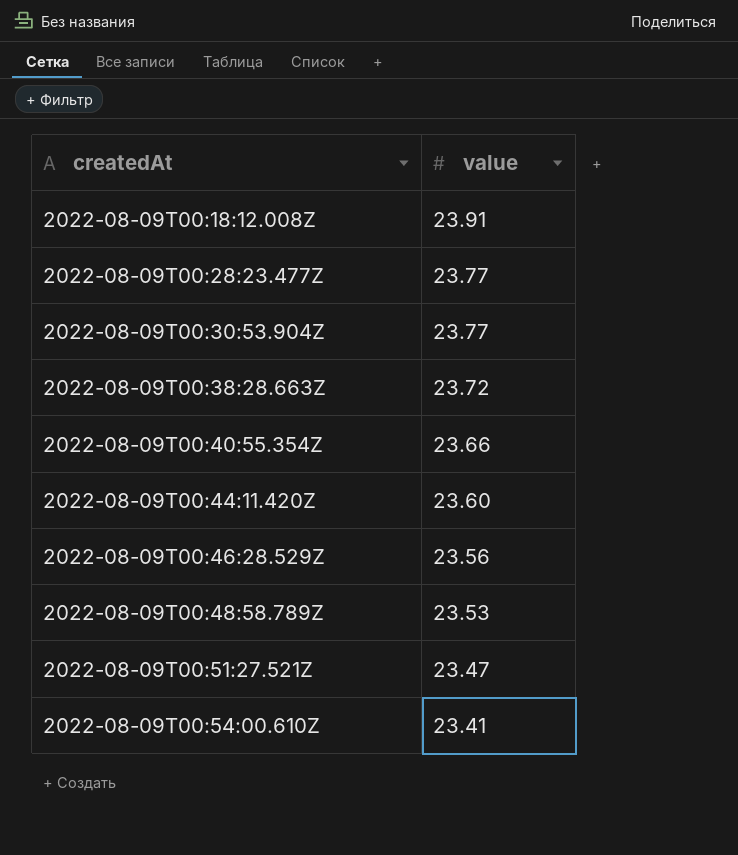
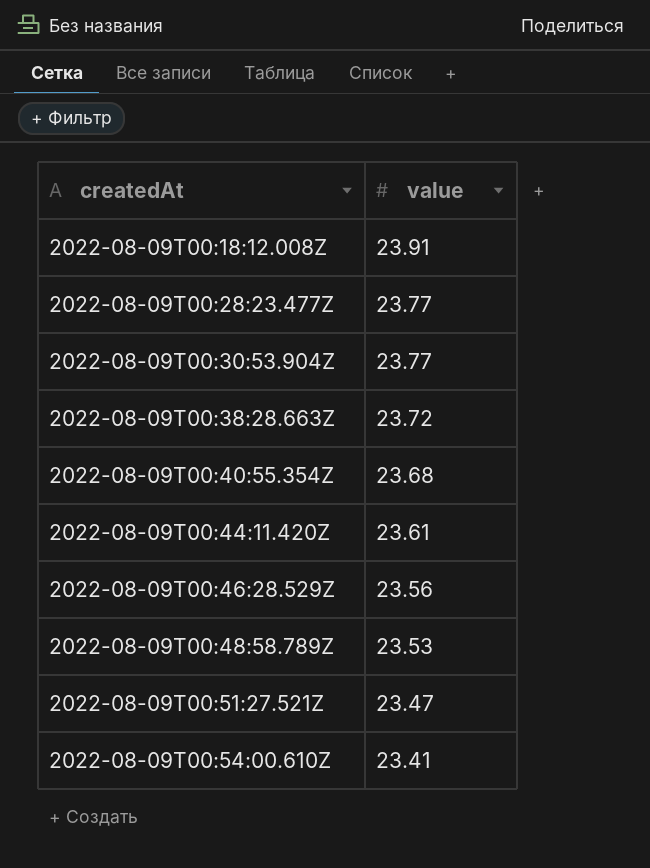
2022-08-09T00:40:55.354Z | value: 23.66 -> 23.68
2022-08-09T00:44:11.420Z | value: 23.60 -> 23.61

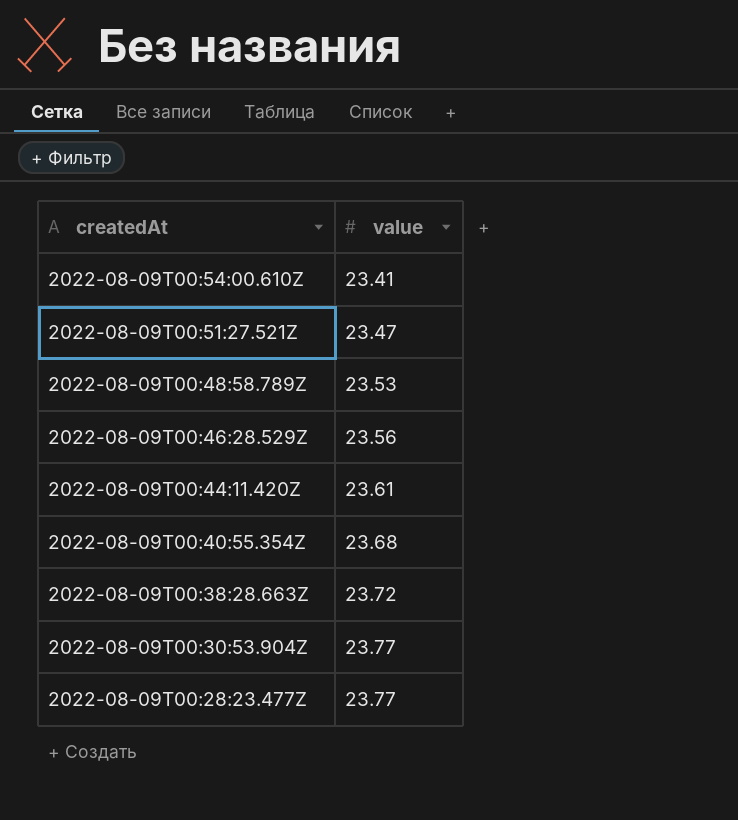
row order: createdAt ascending -> createdAt descending
row 2022-08-09T00:18:12.008Z: 23.91 -> none

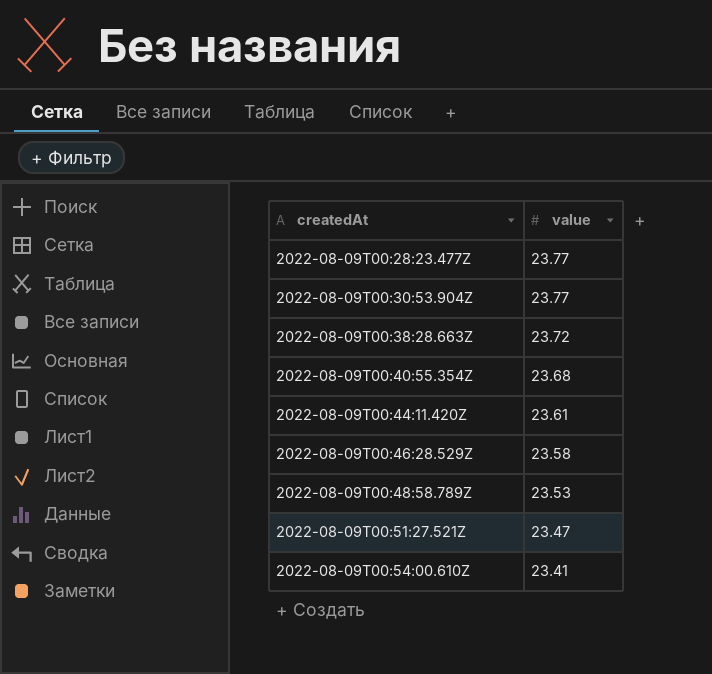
row order: createdAt descending -> createdAt ascending
2022-08-09T00:46:28.529Z | value: 23.56 -> 23.58

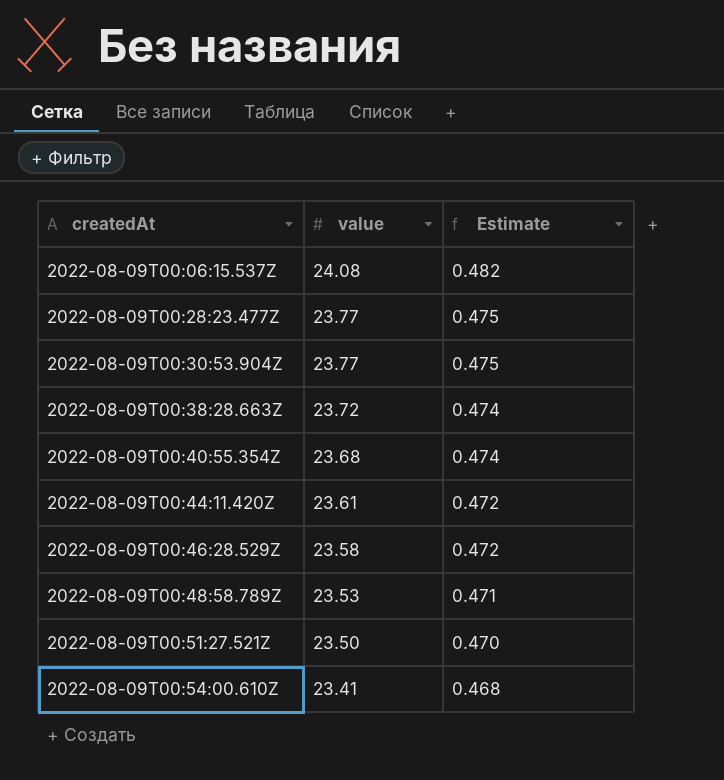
column Estimate | formula: none -> [value] * 0.02
row 2022-08-09T00:06:15.537Z: none -> 24.08 | 0.482
2022-08-09T00:51:27.521Z | value: 23.47 -> 23.50

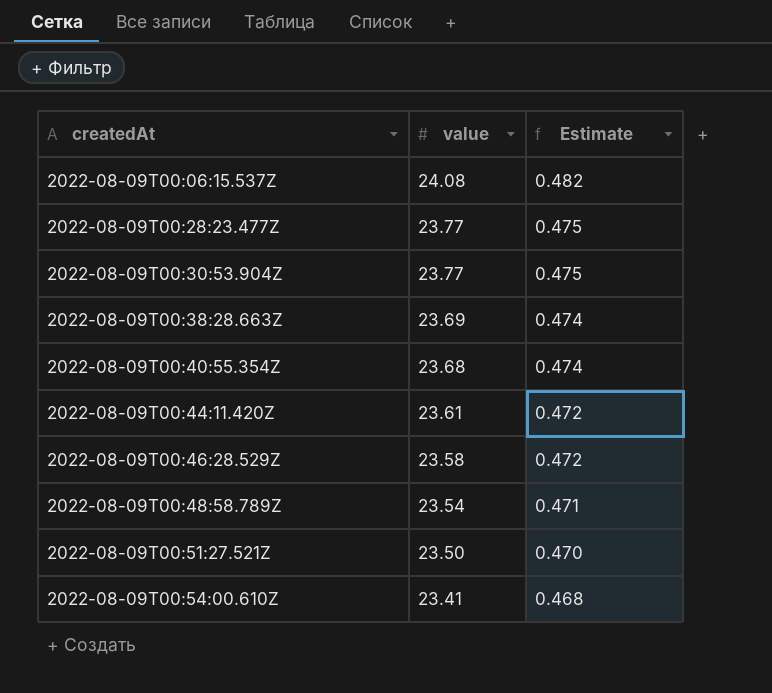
2022-08-09T00:38:28.663Z | value: 23.72 -> 23.69
2022-08-09T00:48:58.789Z | value: 23.53 -> 23.54

